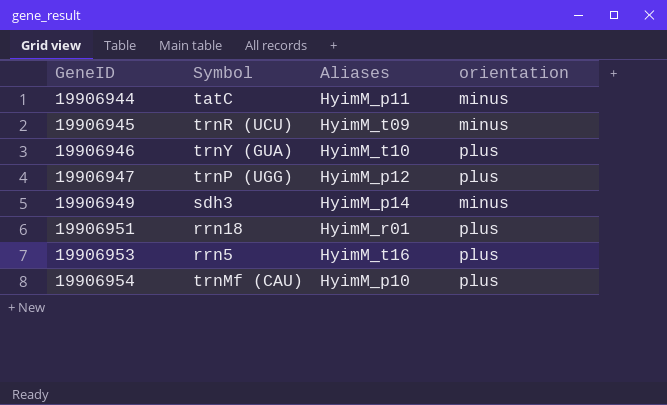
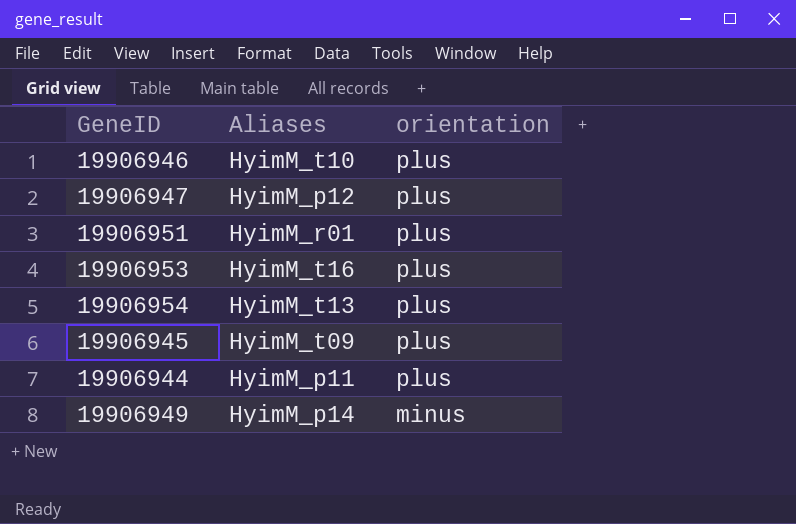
row order: GeneID ascending -> orientation descending
column Symbol | position: 2 -> none
19906954 | Aliases: HyimM_p10 -> HyimM_t13
19906945 | orientation: minus -> plus
19906944 | orientation: minus -> plus

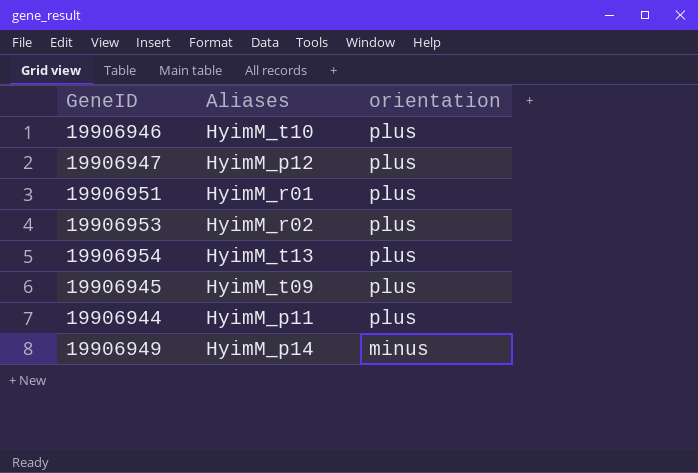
19906953 | Aliases: HyimM_t16 -> HyimM_r02

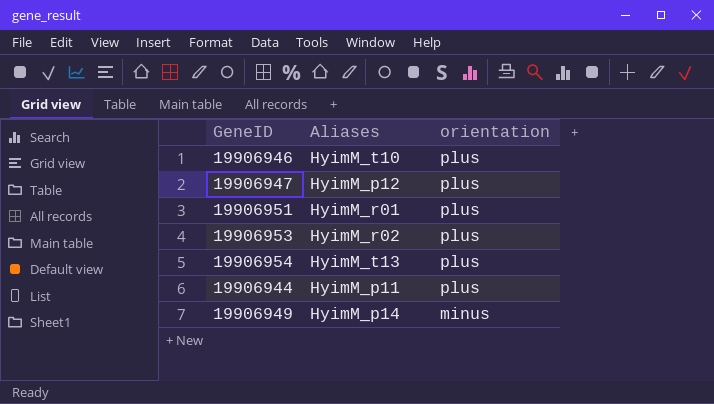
row 19906945: HyimM_t09 | plus -> none

